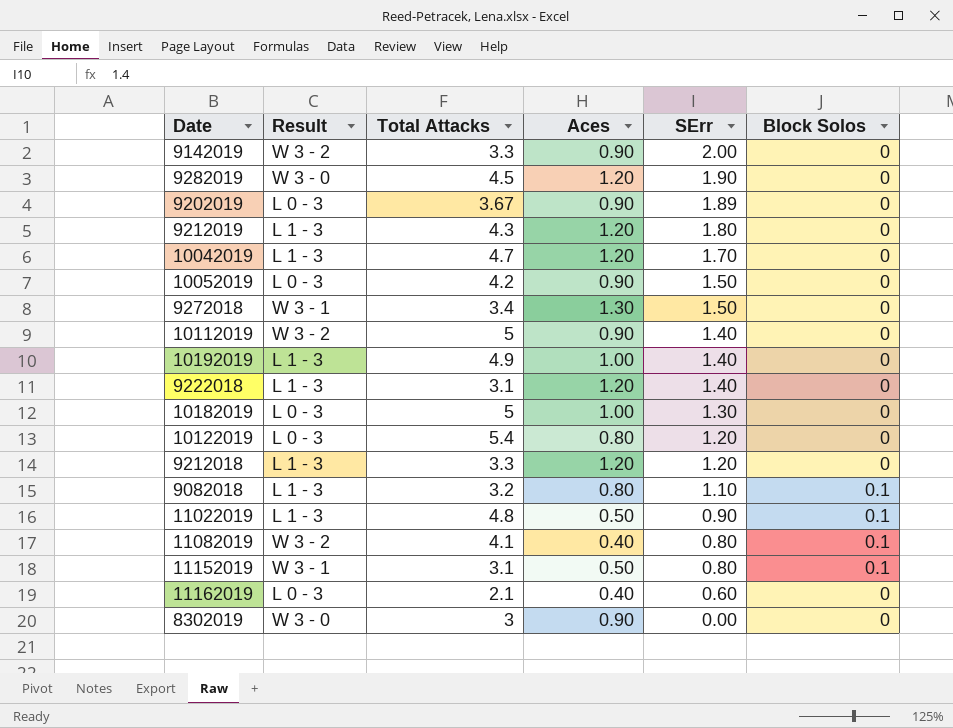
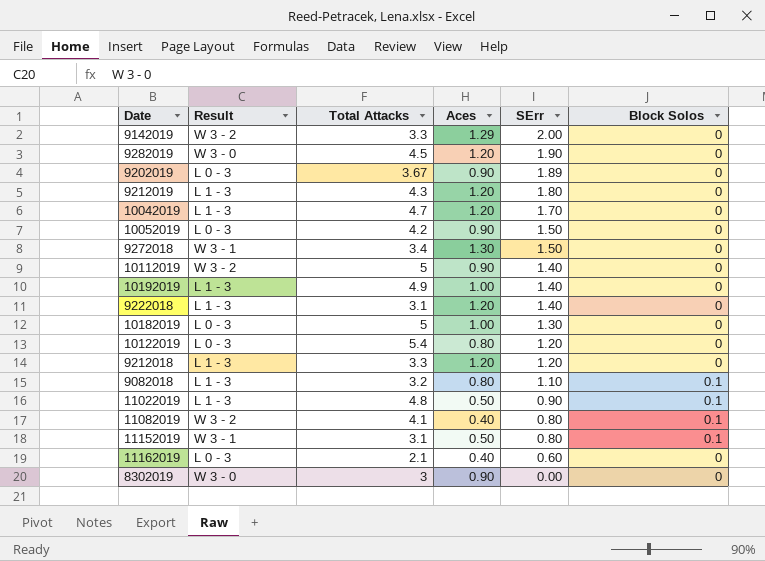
9142019 | Aces: 0.90 -> 1.29

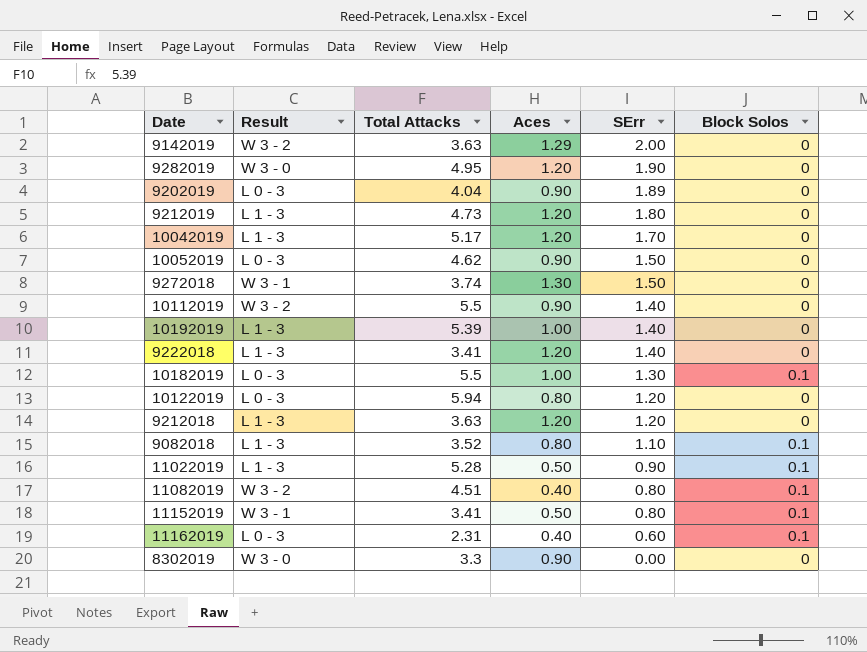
9142019 | Total Attacks: 3.3 -> 3.63
9282019 | Total Attacks: 4.5 -> 4.95
9202019 | Total Attacks: 3.67 -> 4.04
9212019 | Total Attacks: 4.3 -> 4.73
10042019 | Total Attacks: 4.7 -> 5.17
10052019 | Total Attacks: 4.2 -> 4.62
9272018 | Total Attacks: 3.4 -> 3.74
10112019 | Total Attacks: 5 -> 5.5
10192019 | Total Attacks: 4.9 -> 5.39
9222018 | Total Attacks: 3.1 -> 3.41
10182019 | Total Attacks: 5 -> 5.5
10182019 | Block Solos: 0 -> 0.1
10122019 | Total Attacks: 5.4 -> 5.94
9212018 | Total Attacks: 3.3 -> 3.63
9082018 | Total Attacks: 3.2 -> 3.52
11022019 | Total Attacks: 4.8 -> 5.28
11082019 | Total Attacks: 4.1 -> 4.51
11152019 | Total Attacks: 3.1 -> 3.41
11162019 | Total Attacks: 2.1 -> 2.31
11162019 | Block Solos: 0 -> 0.1
8302019 | Total Attacks: 3 -> 3.3

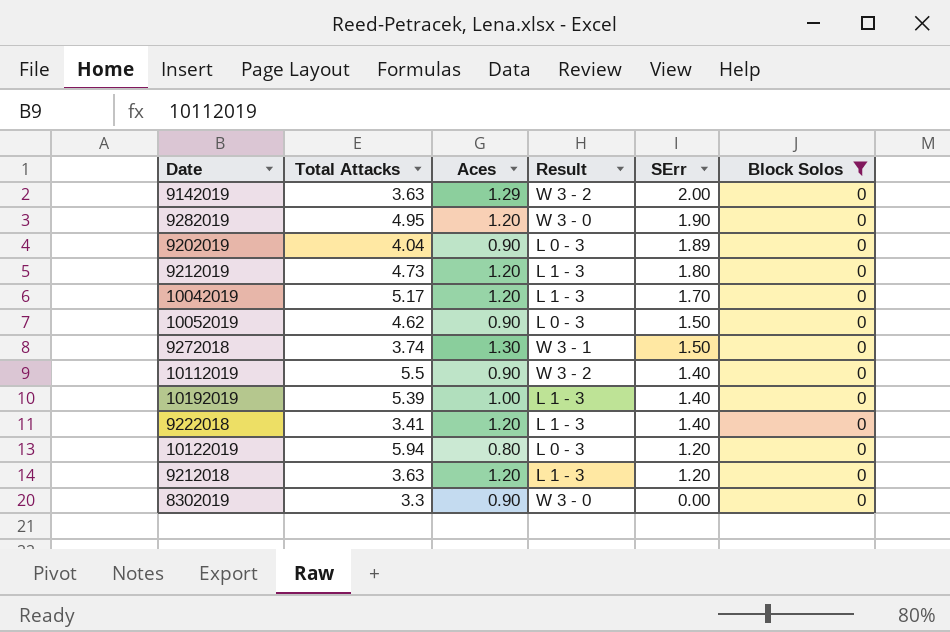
filter: none -> Block Solos = 0
column Result | position: 2 -> 4

